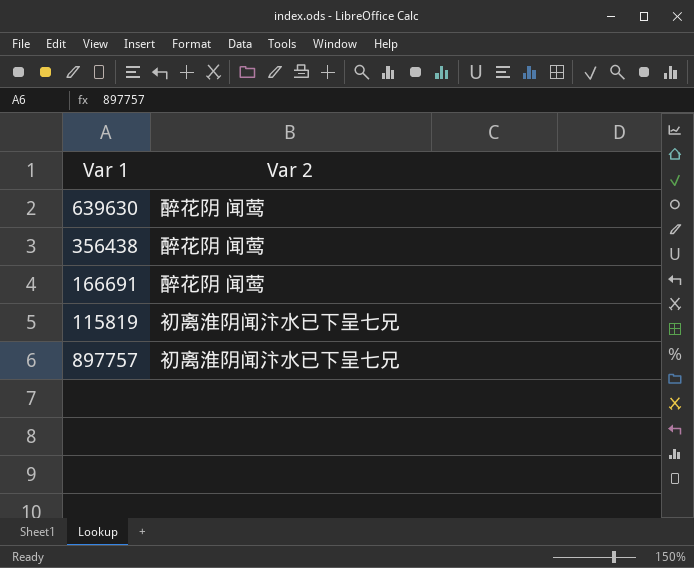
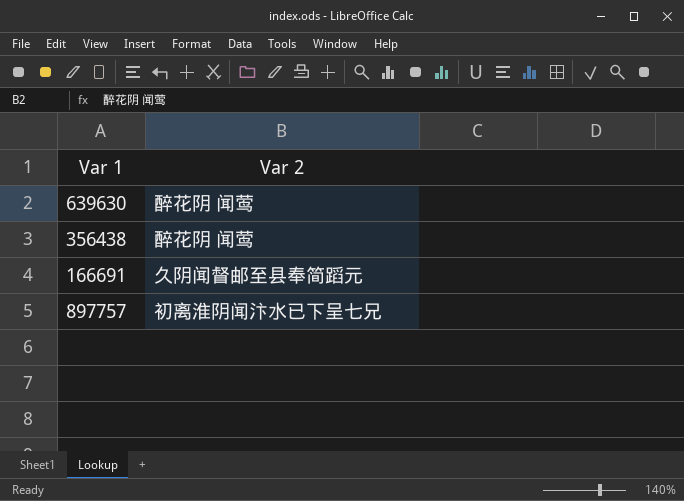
row 115819: 初离淮阴闻汴水已下呈七兄 -> none
166691 | Var 2: 醉花阴 闻莺 -> 久阴闻督邮至县奉简蹈元

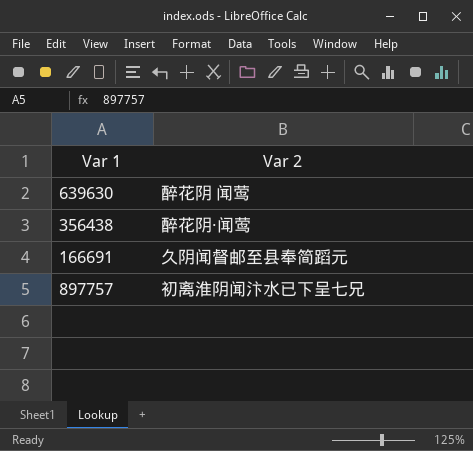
356438 | Var 2: 醉花阴 闻莺 -> 醉花阴·闻莺

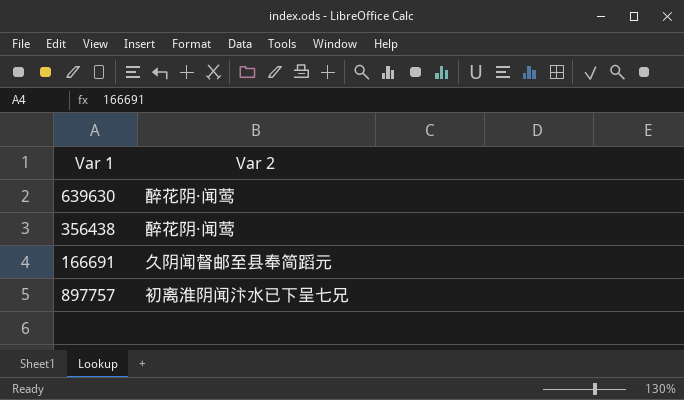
639630 | Var 2: 醉花阴 闻莺 -> 醉花阴·闻莺

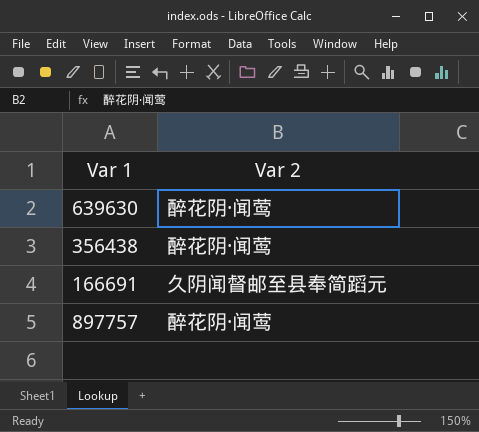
897757 | Var 2: 初离淮阴闻汴水已下呈七兄 -> 醉花阴·闻莺

